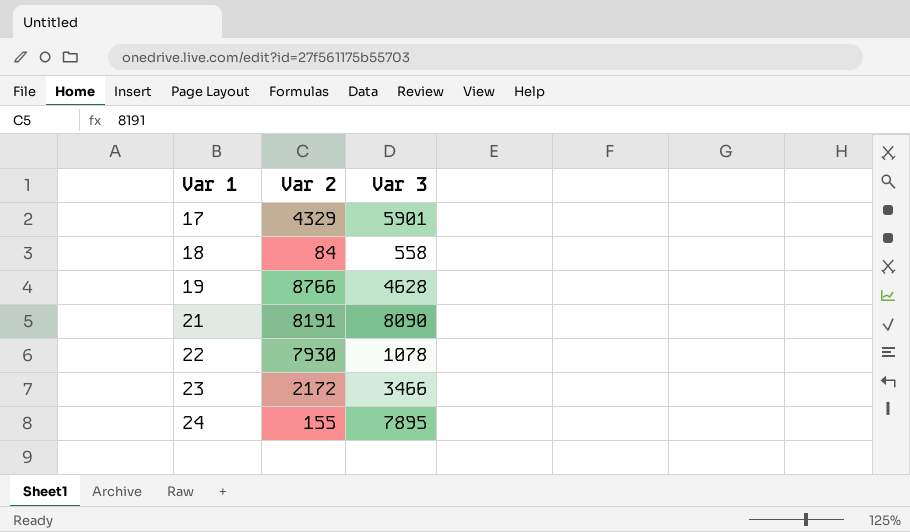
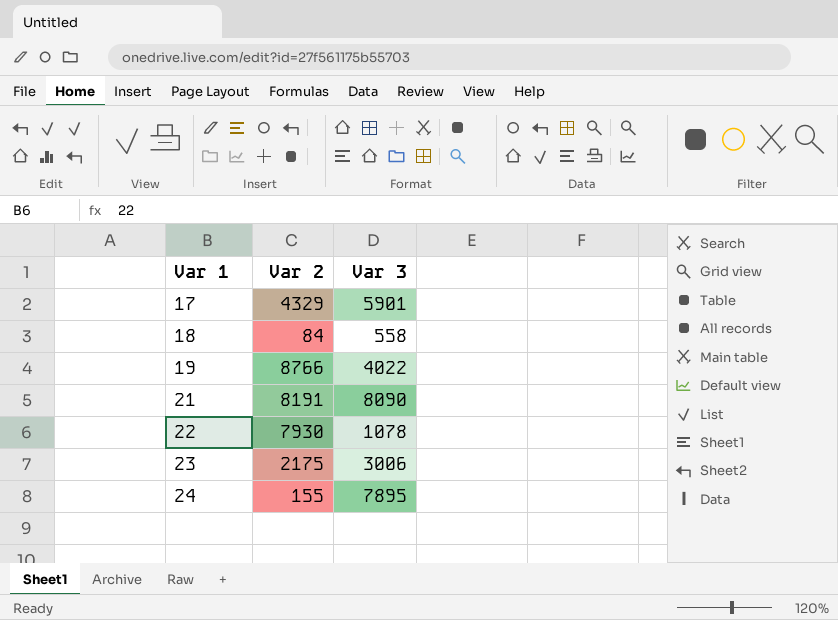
19 | Var 3: 4628 -> 4022
23 | Var 2: 2172 -> 2175
23 | Var 3: 3466 -> 3006

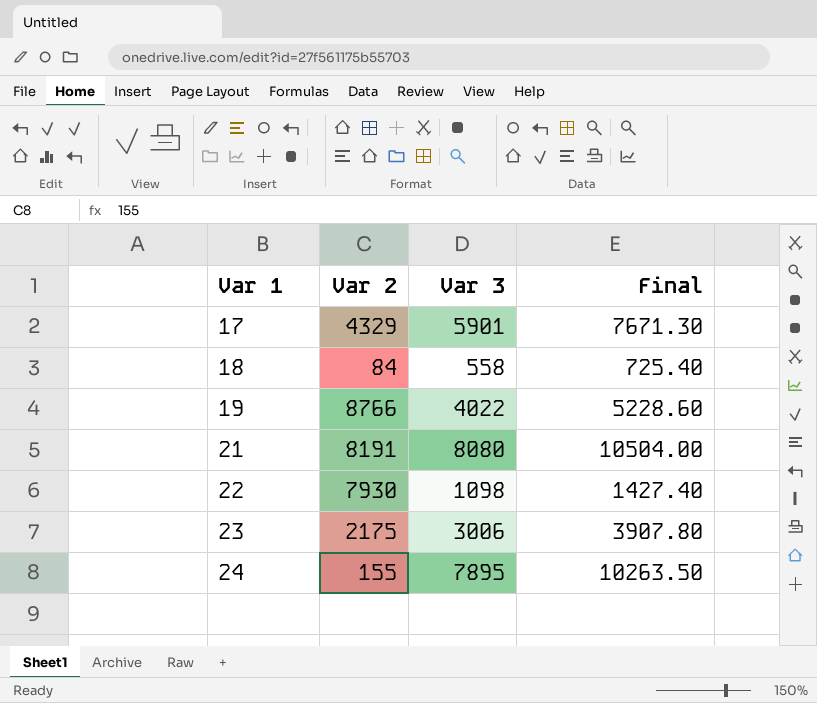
column Final | formula: none -> [Var 3] * 1.3
21 | Var 3: 8090 -> 8080
22 | Var 3: 1078 -> 1098

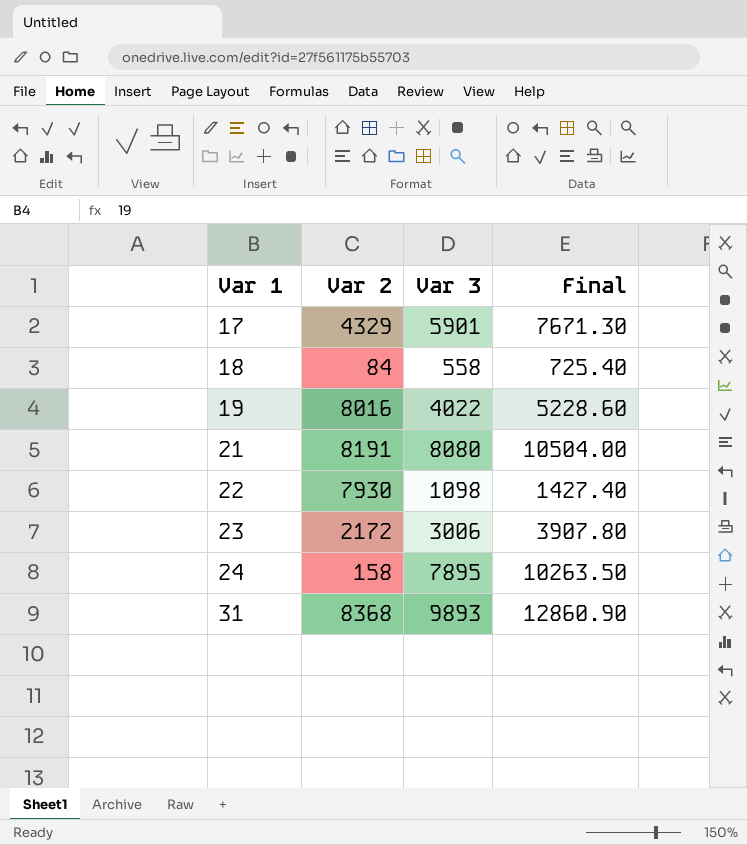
19 | Var 2: 8766 -> 8016
23 | Var 2: 2175 -> 2172
24 | Var 2: 155 -> 158
row 31: none -> 8368 | 9893 | 12860.90

